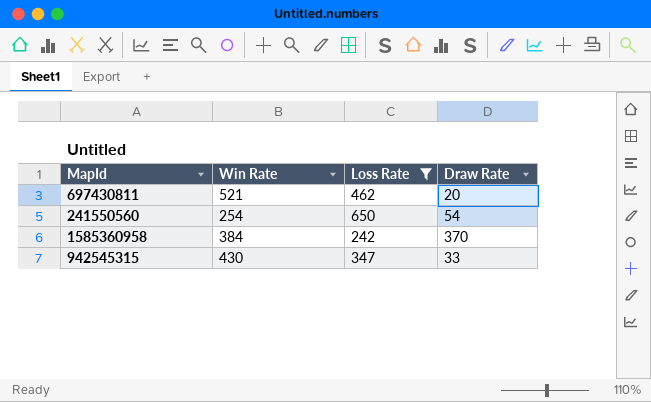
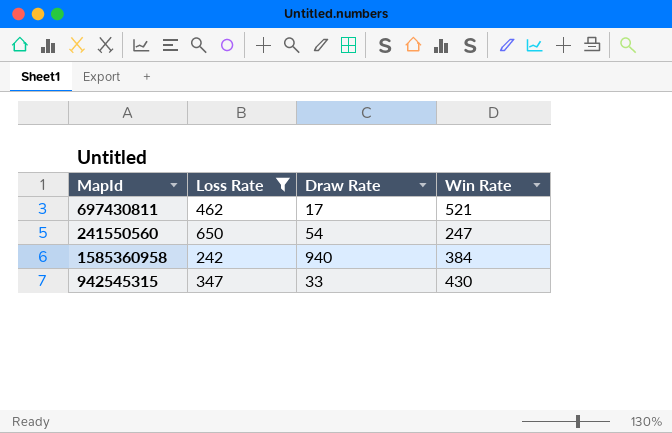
column Win Rate | position: 2 -> 4
697430811 | Draw Rate: 20 -> 17
241550560 | Win Rate: 254 -> 247
1585360958 | Draw Rate: 370 -> 940

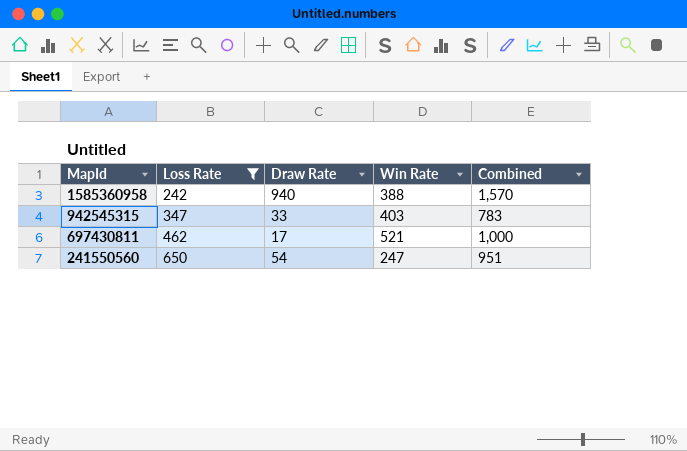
row order: none -> MapId descending
column Combined | formula: none -> [Loss Rate] + [Draw Rate] + [Win Rate]
1585360958 | Win Rate: 384 -> 388
942545315 | Win Rate: 430 -> 403

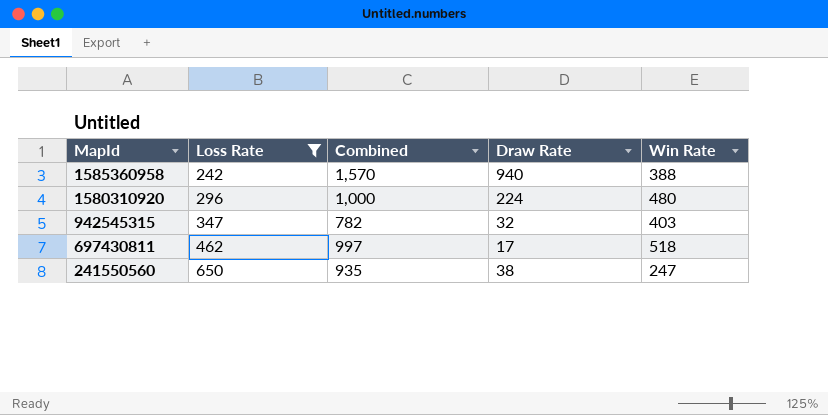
column Combined | position: 5 -> 3
row 1580310920: none -> 296 | 1,000 | 224 | 480
942545315 | Combined: 783 -> 782
942545315 | Draw Rate: 33 -> 32
697430811 | Combined: 1,000 -> 997
697430811 | Win Rate: 521 -> 518
241550560 | Combined: 951 -> 935
241550560 | Draw Rate: 54 -> 38

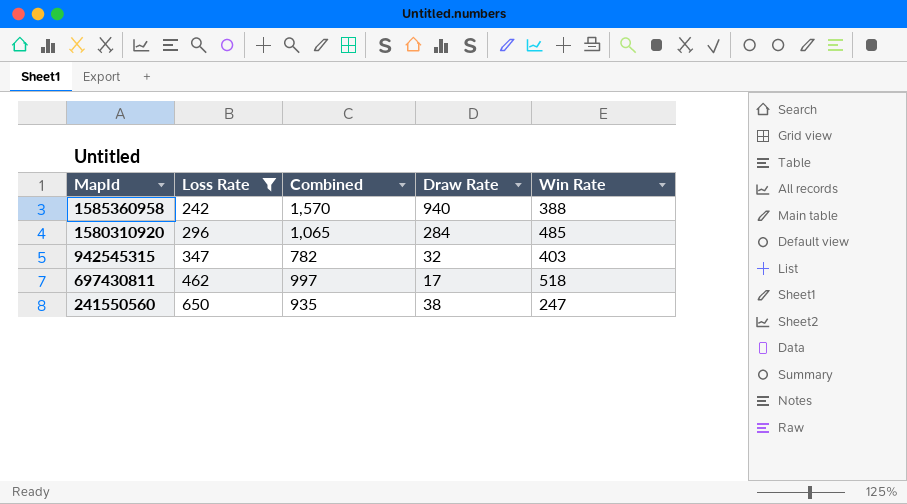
1580310920 | Combined: 1,000 -> 1,065
1580310920 | Draw Rate: 224 -> 284
1580310920 | Win Rate: 480 -> 485

